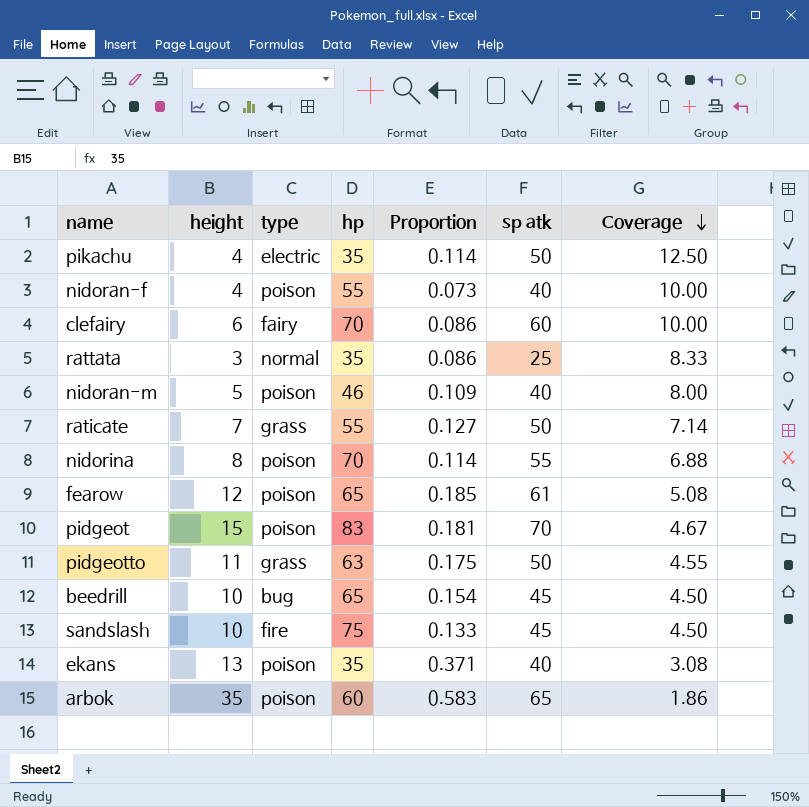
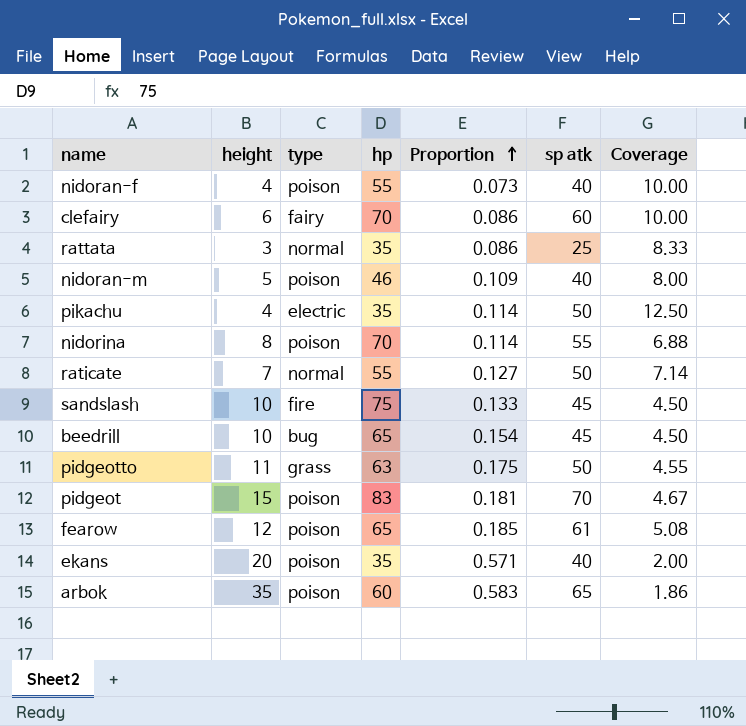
row order: Coverage descending -> Proportion ascending
raticate | type: grass -> normal
ekans | height: 13 -> 20
ekans | Proportion: 0.371 -> 0.571
ekans | Coverage: 3.08 -> 2.00

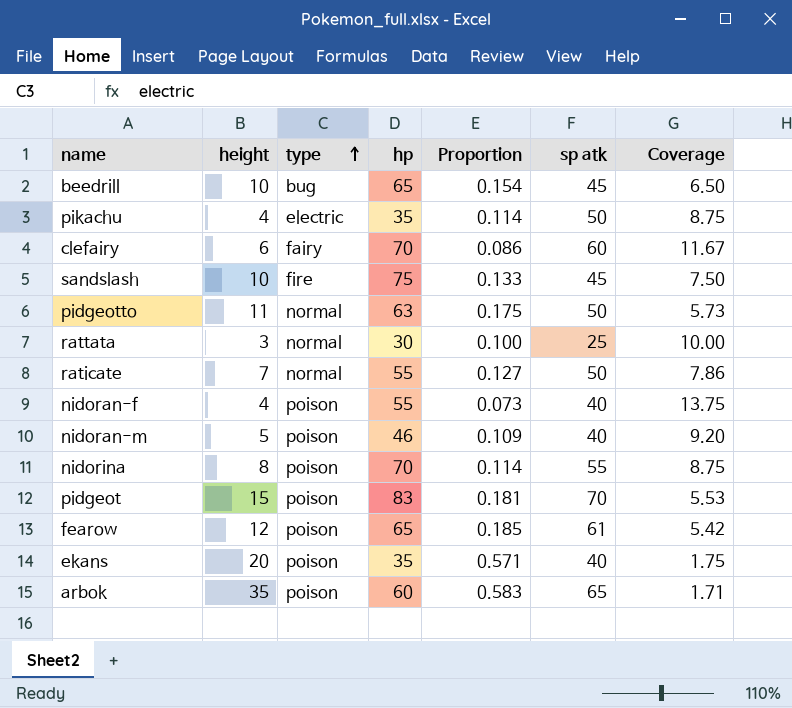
row order: Proportion ascending -> type ascending
column Coverage | formula: [sp atk] / [height] -> [hp] / [height]
pidgeotto | type: grass -> normal
rattata | hp: 35 -> 30
rattata | Proportion: 0.086 -> 0.100

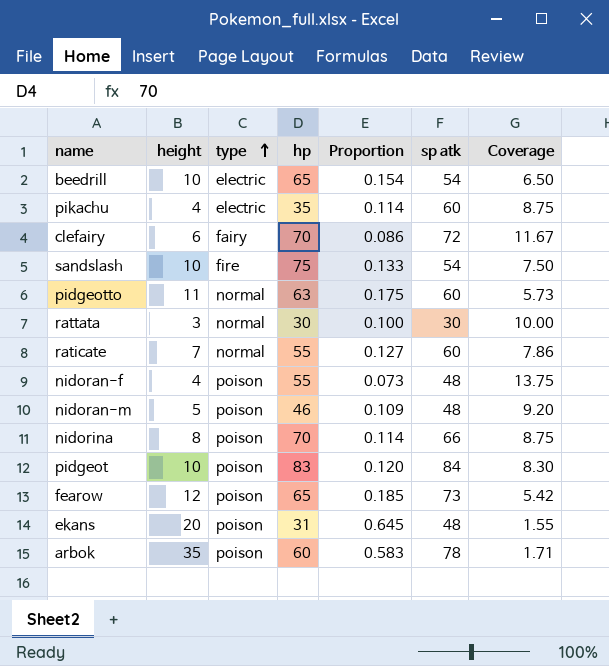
beedrill | type: bug -> electric
beedrill | sp atk: 45 -> 54
pikachu | sp atk: 50 -> 60
clefairy | sp atk: 60 -> 72
sandslash | sp atk: 45 -> 54
pidgeotto | sp atk: 50 -> 60
rattata | sp atk: 25 -> 30
raticate | sp atk: 50 -> 60
nidoran-f | sp atk: 40 -> 48
nidoran-m | sp atk: 40 -> 48
nidorina | sp atk: 55 -> 66
pidgeot | height: 15 -> 10
pidgeot | Proportion: 0.181 -> 0.120
pidgeot | sp atk: 70 -> 84
pidgeot | Coverage: 5.53 -> 8.30
fearow | sp atk: 61 -> 73
ekans | hp: 35 -> 31
ekans | Proportion: 0.571 -> 0.645
ekans | sp atk: 40 -> 48
ekans | Coverage: 1.75 -> 1.55
arbok | sp atk: 65 -> 78

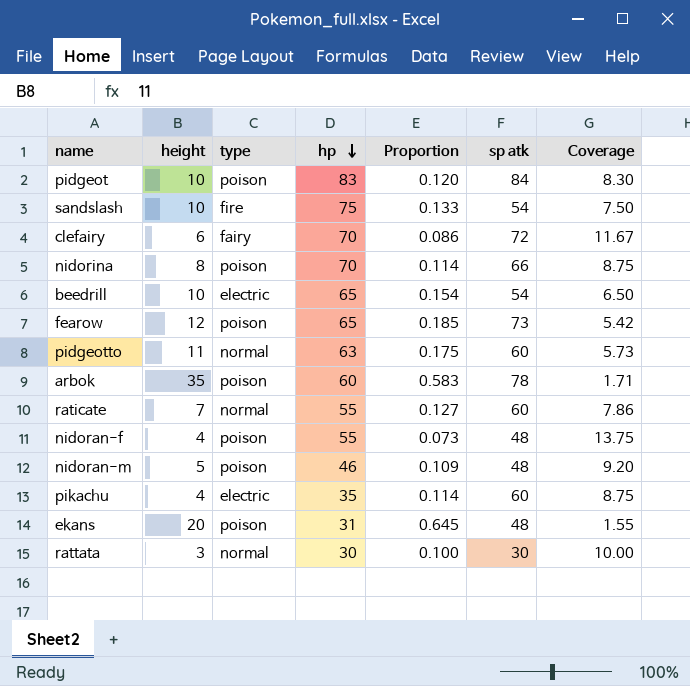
row order: type ascending -> hp descending

